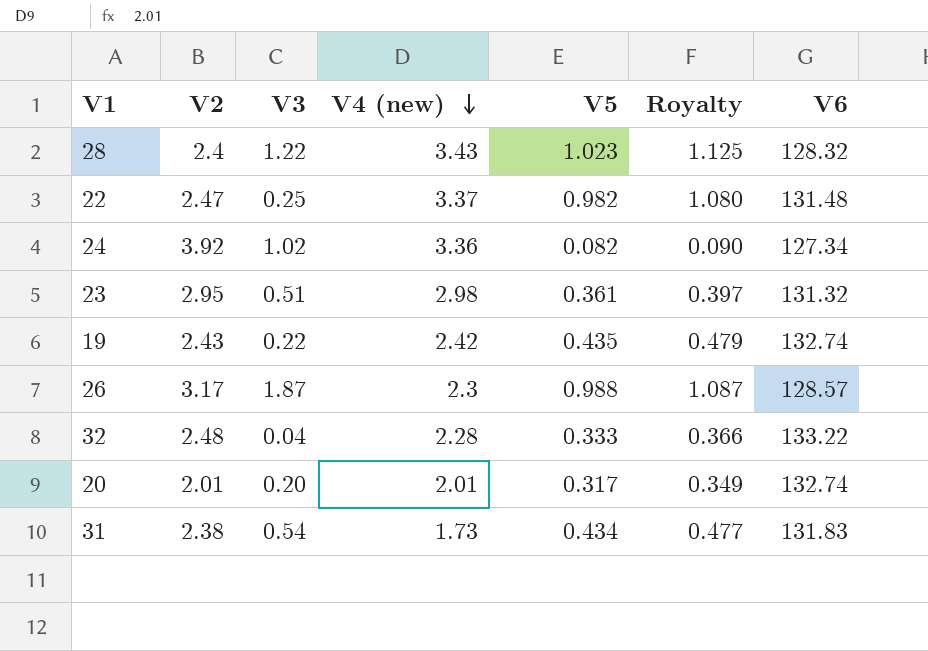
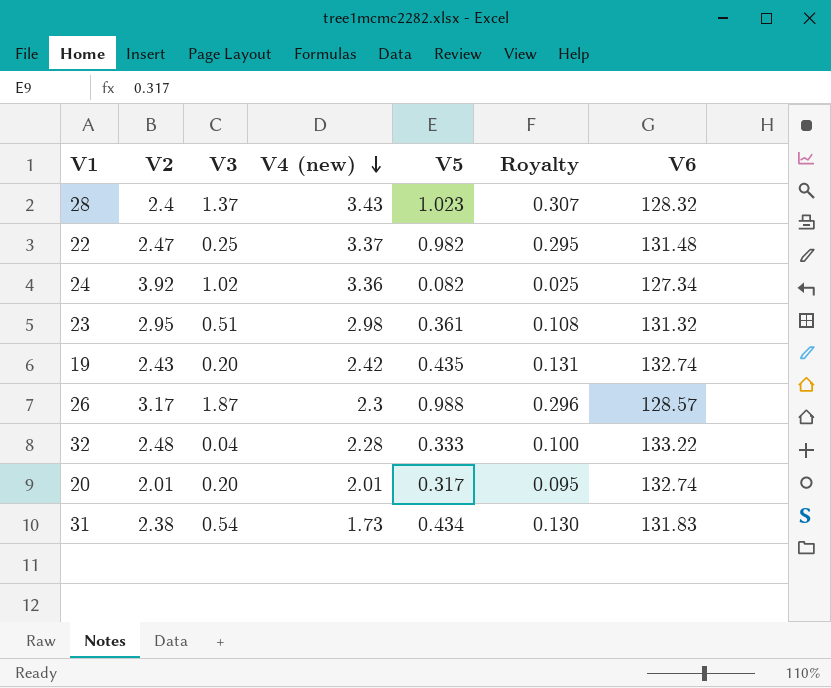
column Royalty | formula: [V5] * 1.1 -> [V5] * 0.3
28 | V3: 1.22 -> 1.37
19 | V3: 0.22 -> 0.20

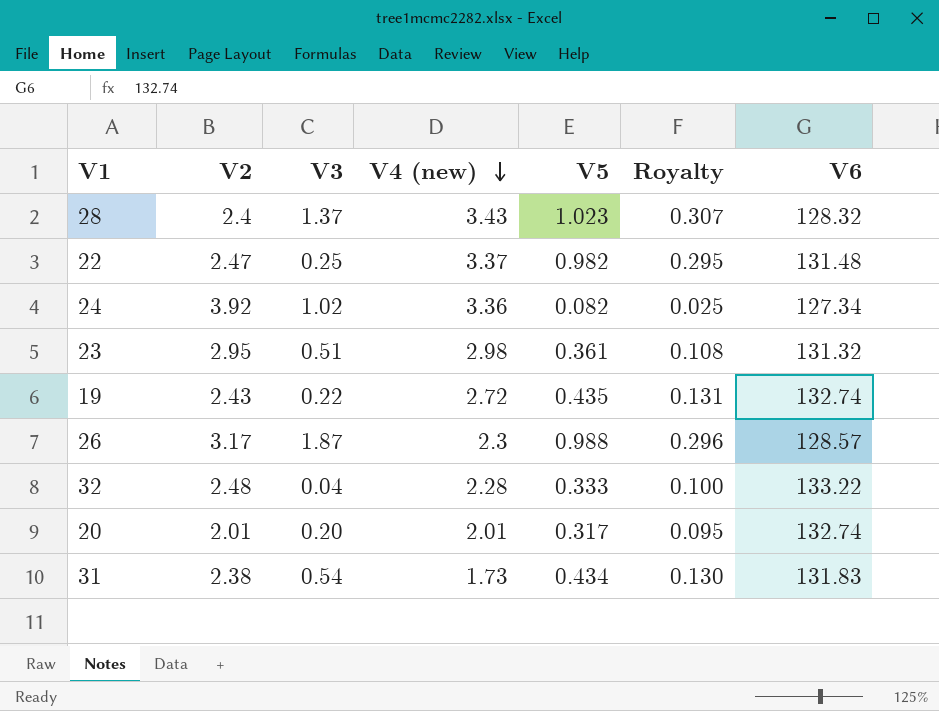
19 | V3: 0.20 -> 0.22
19 | V4 (new): 2.42 -> 2.72

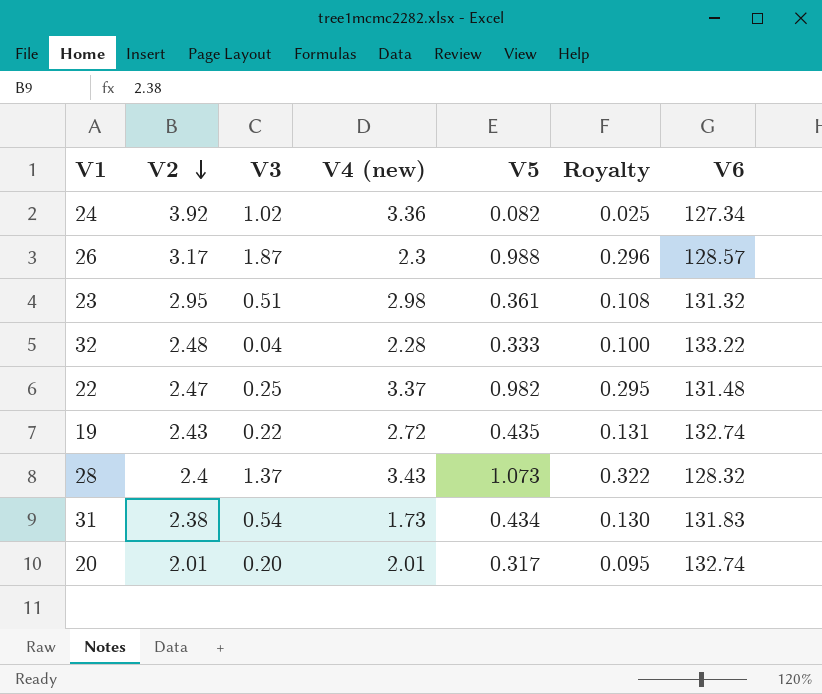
row order: V4 (new) descending -> V2 descending
28 | V5: 1.023 -> 1.073
28 | Royalty: 0.307 -> 0.322

